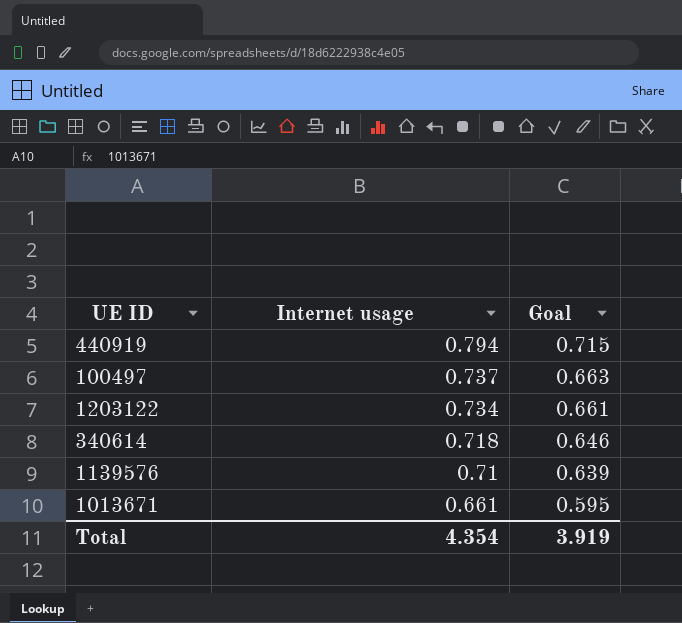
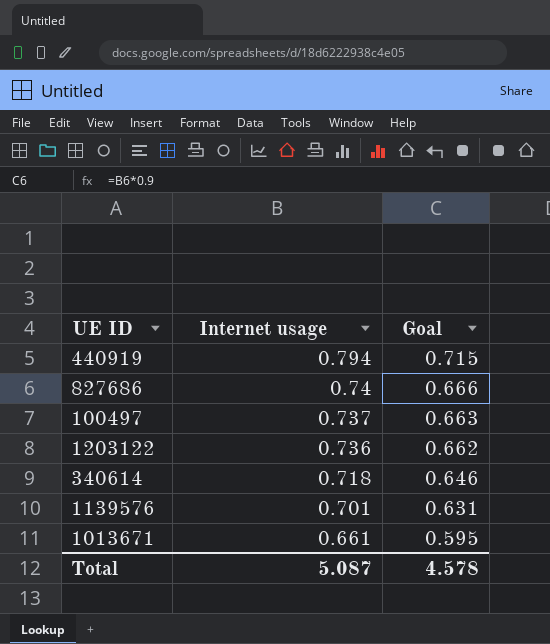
row 827686: none -> 0.74 | 0.666
1203122 | Internet usage: 0.734 -> 0.736
1203122 | Goal: 0.661 -> 0.662
1139576 | Internet usage: 0.71 -> 0.701
1139576 | Goal: 0.639 -> 0.631
Total | Internet usage: 4.354 -> 5.087
Total | Goal: 3.919 -> 4.578

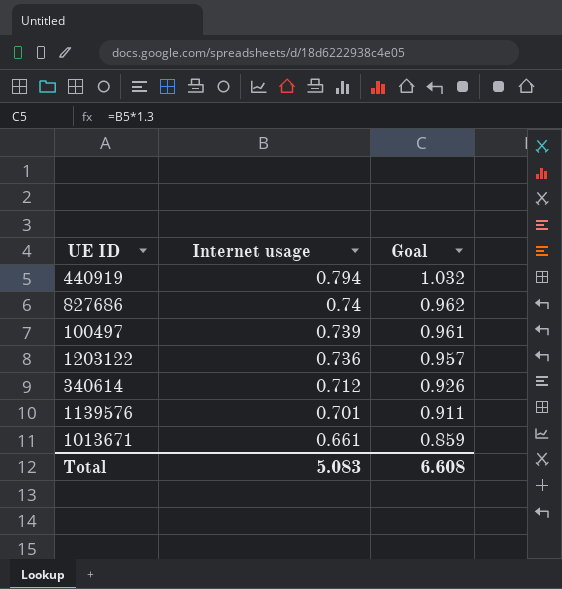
column Goal | formula: [Internet usage] * 0.9 -> [Internet usage] * 1.3
100497 | Internet usage: 0.737 -> 0.739
340614 | Internet usage: 0.718 -> 0.712
Total | Internet usage: 5.087 -> 5.083
Total | Goal: 4.578 -> 6.608

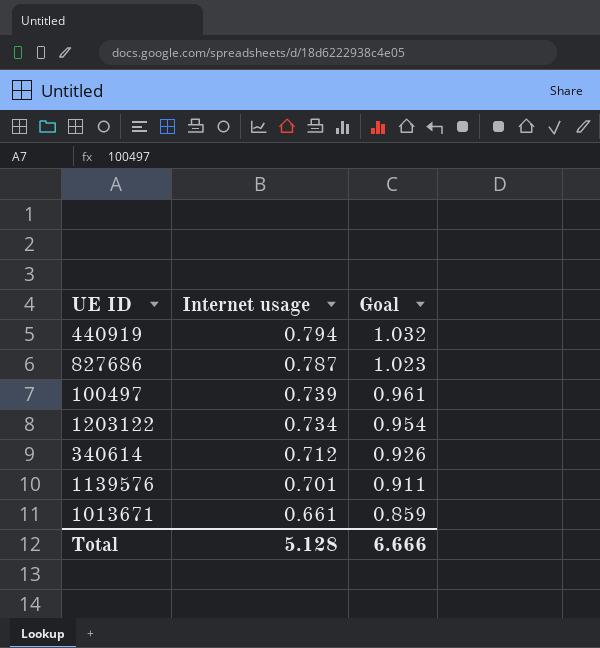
827686 | Internet usage: 0.74 -> 0.787
827686 | Goal: 0.962 -> 1.023
1203122 | Internet usage: 0.736 -> 0.734
1203122 | Goal: 0.957 -> 0.954
Total | Internet usage: 5.083 -> 5.128
Total | Goal: 6.608 -> 6.666

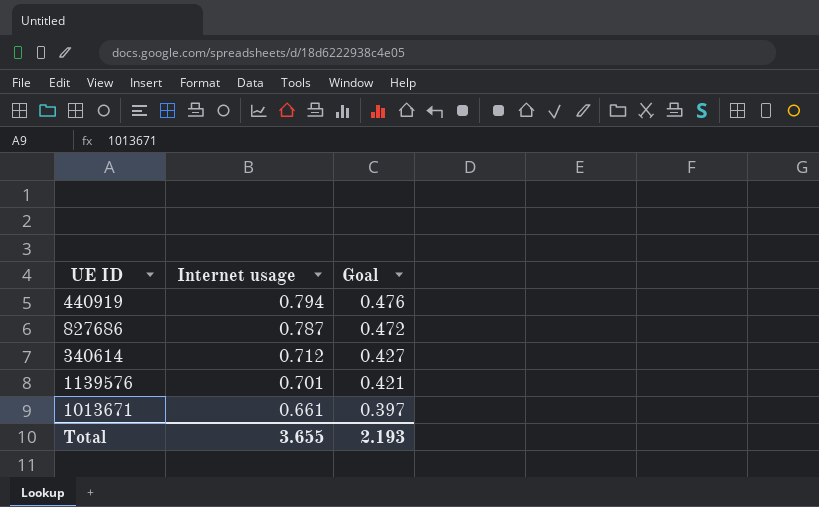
column Goal | formula: [Internet usage] * 1.3 -> [Internet usage] * 0.6
row 100497: 0.739 | 0.961 -> none
row 1203122: 0.734 | 0.954 -> none
Total | Internet usage: 5.128 -> 3.655
Total | Goal: 6.666 -> 2.193

